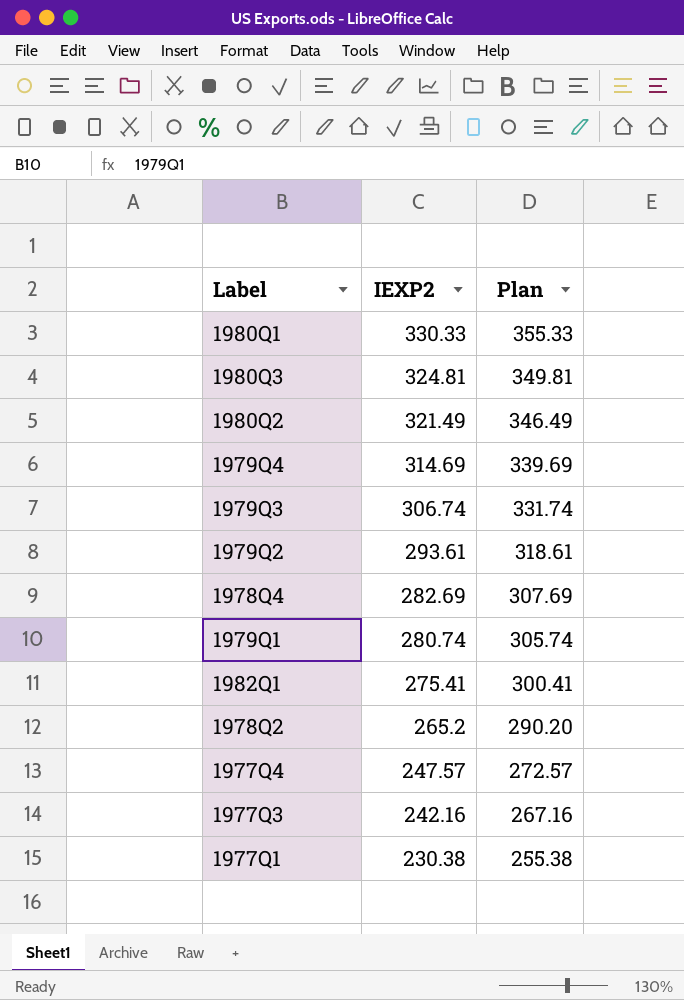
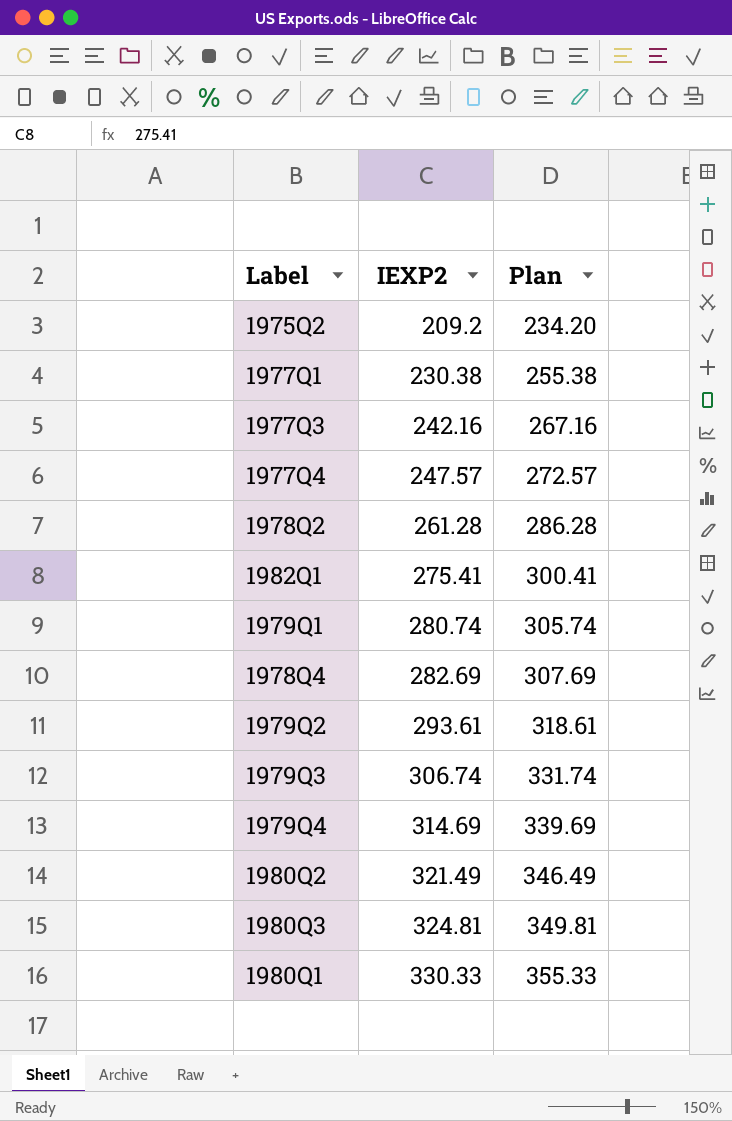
row order: IEXP2 descending -> IEXP2 ascending
row 1975Q2: none -> 209.2 | 234.20
1978Q2 | IEXP2: 265.2 -> 261.28
1978Q2 | Plan: 290.20 -> 286.28

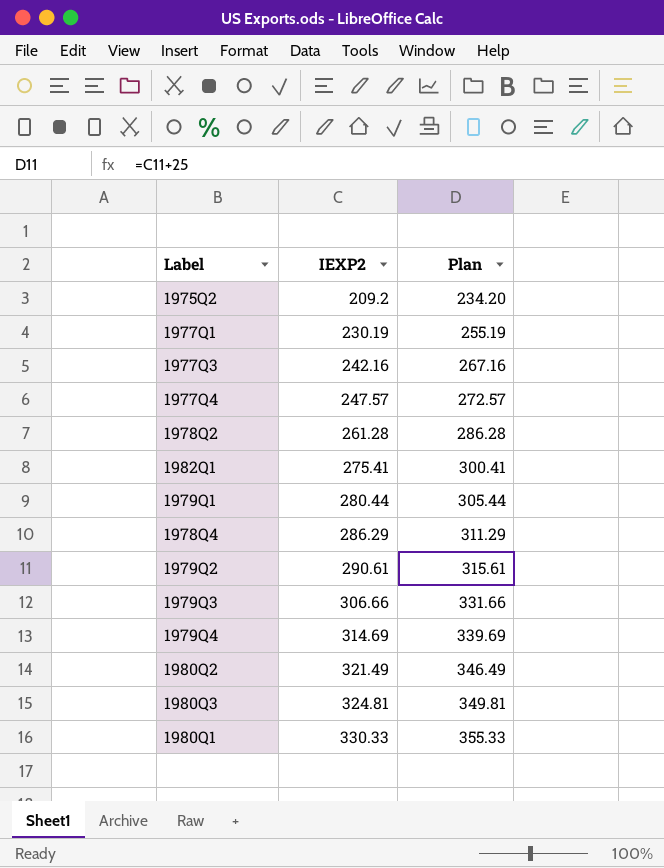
1977Q1 | IEXP2: 230.38 -> 230.19
1977Q1 | Plan: 255.38 -> 255.19
1979Q1 | IEXP2: 280.74 -> 280.44
1979Q1 | Plan: 305.74 -> 305.44
1978Q4 | IEXP2: 282.69 -> 286.29
1978Q4 | Plan: 307.69 -> 311.29
1979Q2 | IEXP2: 293.61 -> 290.61
1979Q2 | Plan: 318.61 -> 315.61
1979Q3 | IEXP2: 306.74 -> 306.66
1979Q3 | Plan: 331.74 -> 331.66

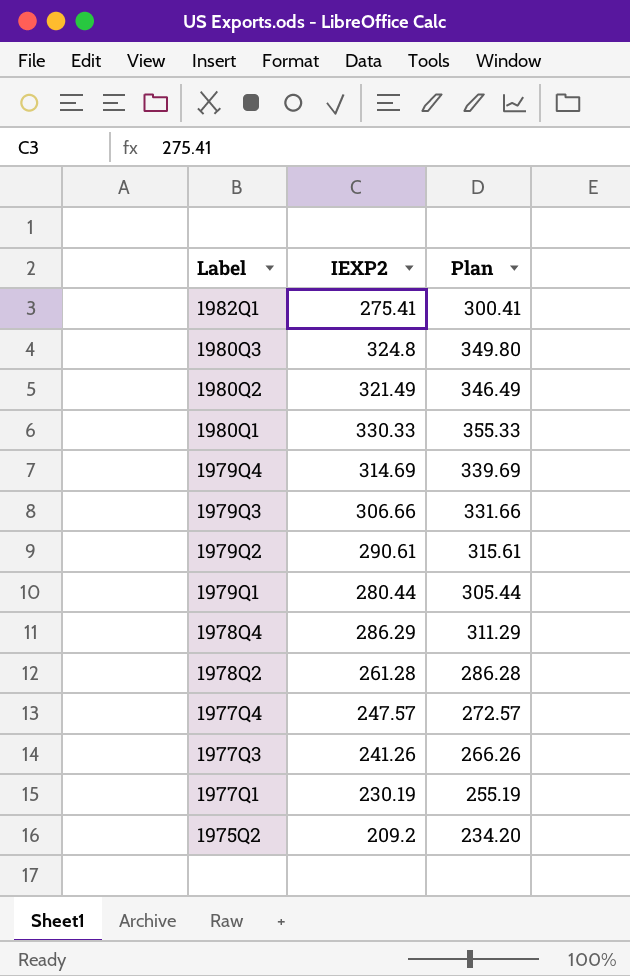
row order: IEXP2 ascending -> Label descending
1980Q3 | IEXP2: 324.81 -> 324.8
1980Q3 | Plan: 349.81 -> 349.80
1977Q3 | IEXP2: 242.16 -> 241.26
1977Q3 | Plan: 267.16 -> 266.26

